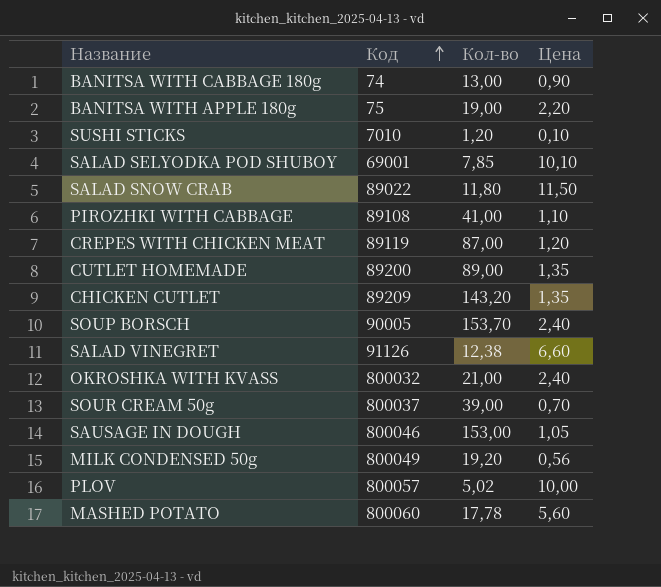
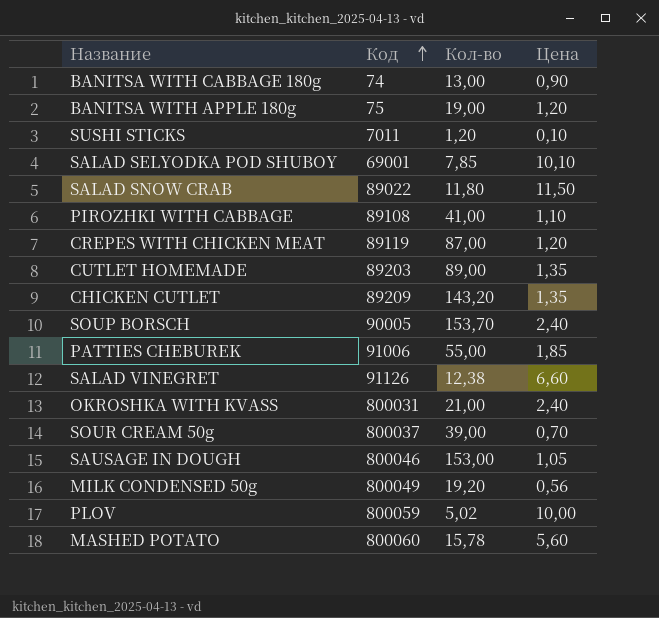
BANITSA WITH APPLE 180g | Цена: 2,20 -> 1,20
SUSHI STICKS | Код: 7010 -> 7011
CUTLET HOMEMADE | Код: 89200 -> 89203
row PATTIES CHEBUREK: none -> 91006 | 55,00 | 1,85
OKROSHKA WITH KVASS | Код: 800032 -> 800031
PLOV | Код: 800057 -> 800059
MASHED POTATO | Кол-во: 17,78 -> 15,78

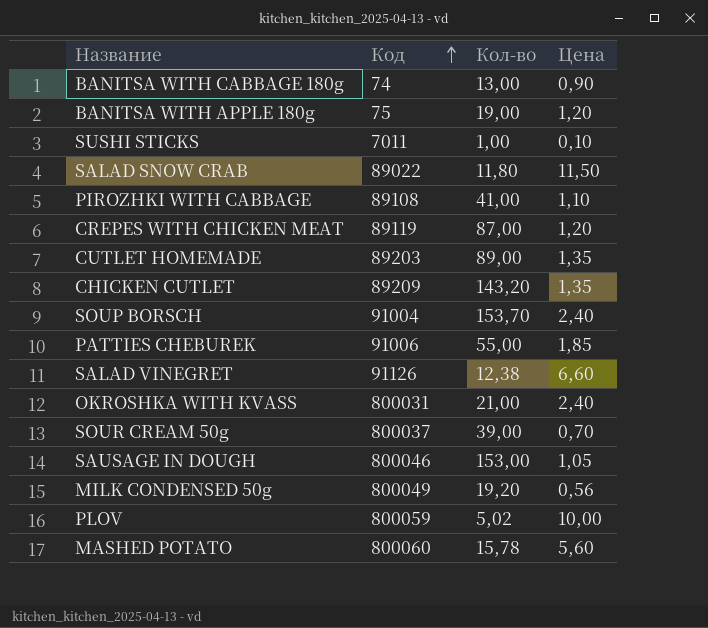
row SALAD SELYODKA POD SHUBOY: 69001 | 7,85 | 10,10 -> none
SUSHI STICKS | Кол-во: 1,20 -> 1,00
SOUP BORSCH | Код: 90005 -> 91004

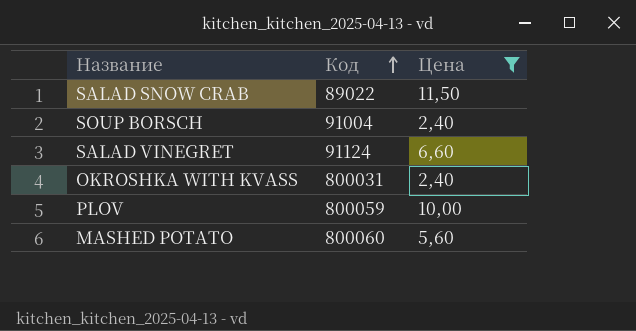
filter: none -> Цена >= 2,40
column Кол-во | position: 3 -> none
SALAD VINEGRET | Код: 91126 -> 91124

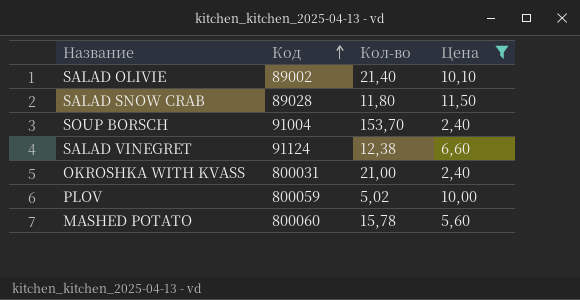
column Кол-во | position: none -> 3
row SALAD OLIVIE: none -> 89002 | 21,40 | 10,10
SALAD SNOW CRAB | Код: 89022 -> 89028

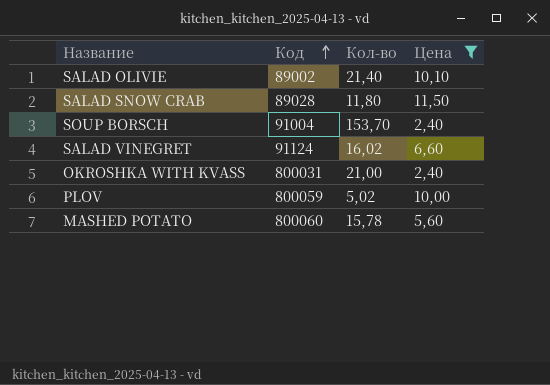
SALAD VINEGRET | Кол-во: 12,38 -> 16,02

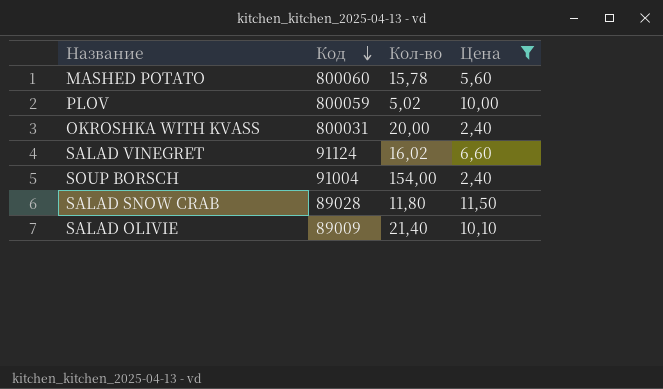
row order: Код ascending -> Код descending
OKROSHKA WITH KVASS | Кол-во: 21,00 -> 20,00
SOUP BORSCH | Кол-во: 153,70 -> 154,00
SALAD OLIVIE | Код: 89002 -> 89009

